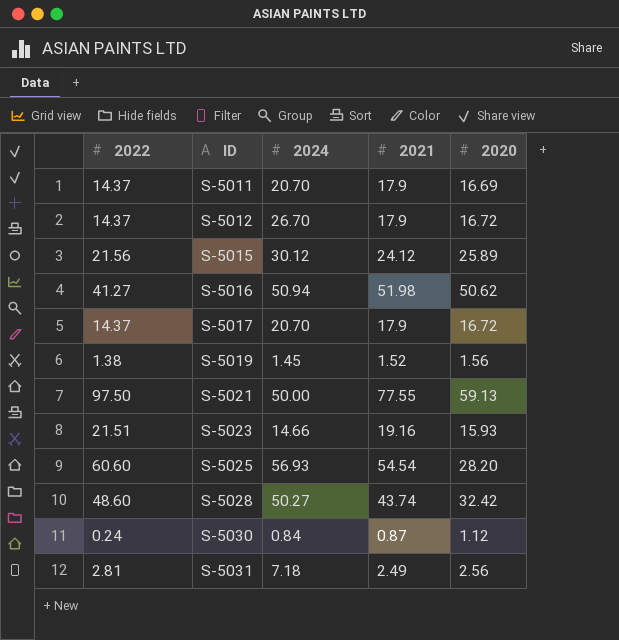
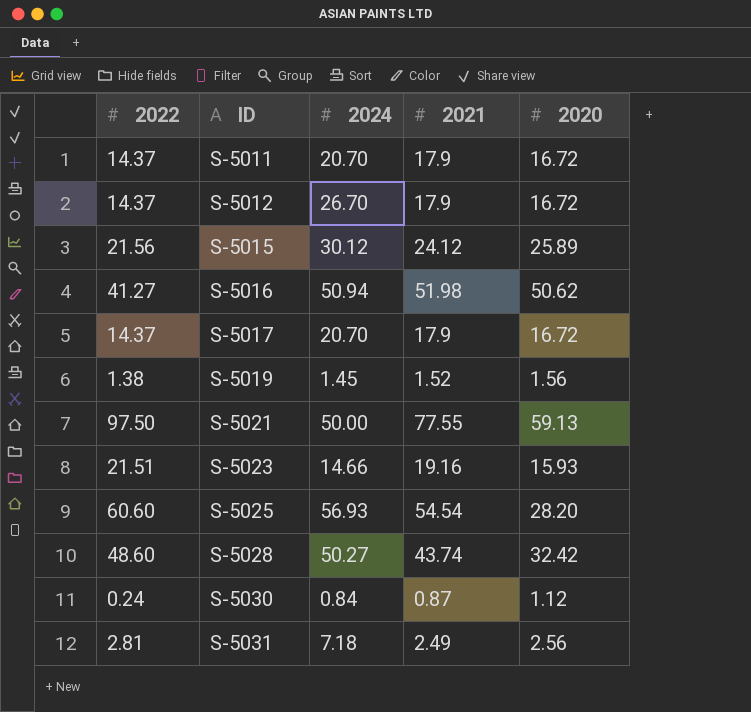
S-5011 | 2020: 16.69 -> 16.72

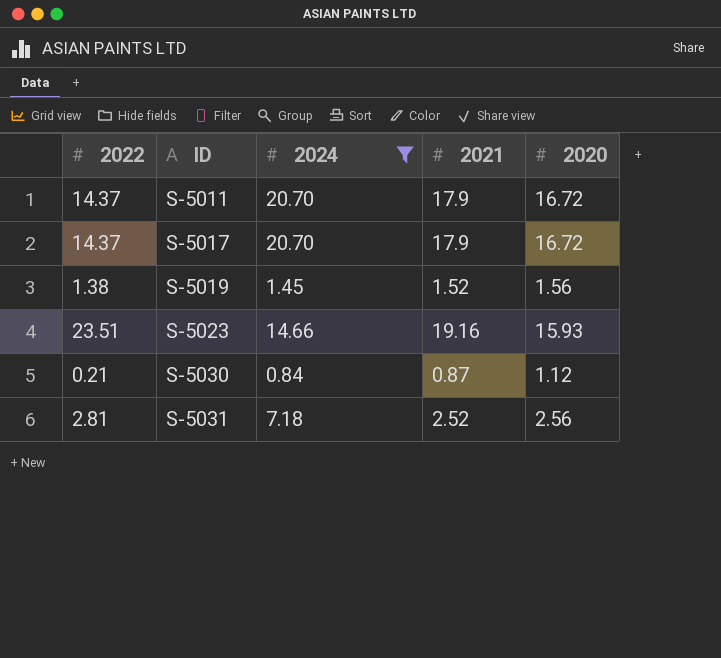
filter: none -> 2024 <= 20.70
S-5023 | 2022: 21.51 -> 23.51
S-5030 | 2022: 0.24 -> 0.21
S-5031 | 2021: 2.49 -> 2.52

